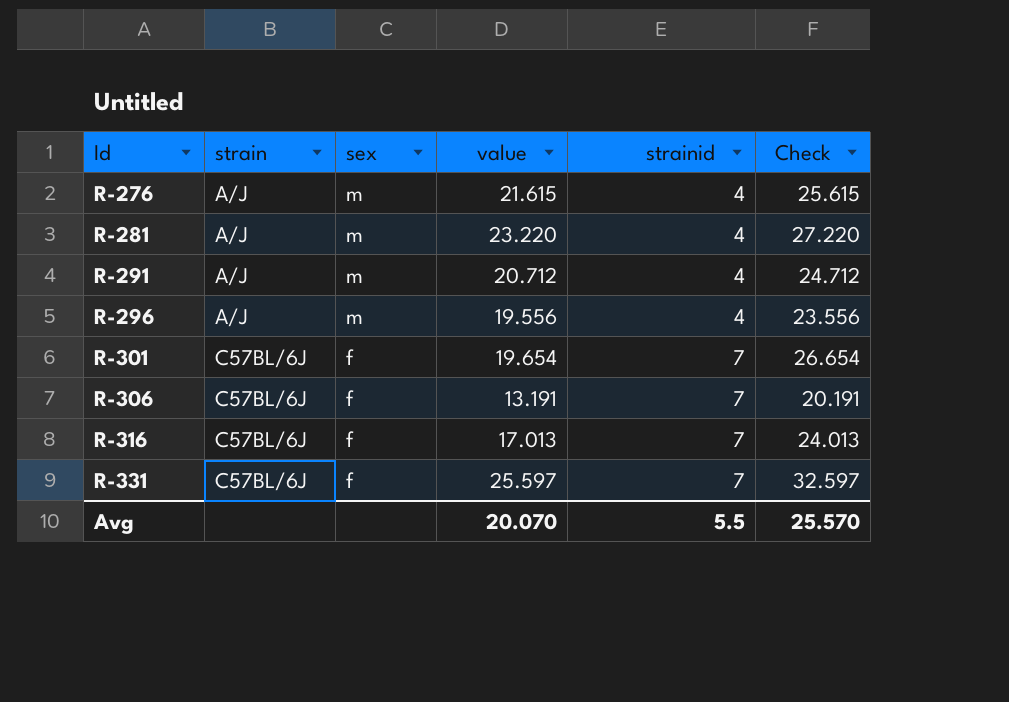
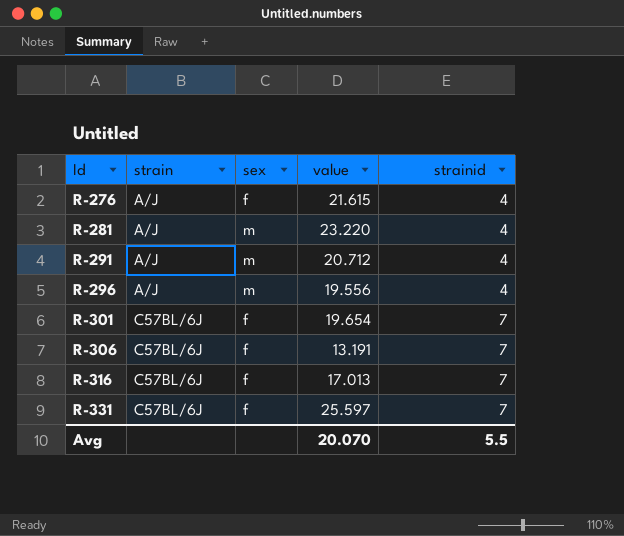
column Check | formula: [value] + [strainid] -> none
R-276 | sex: m -> f

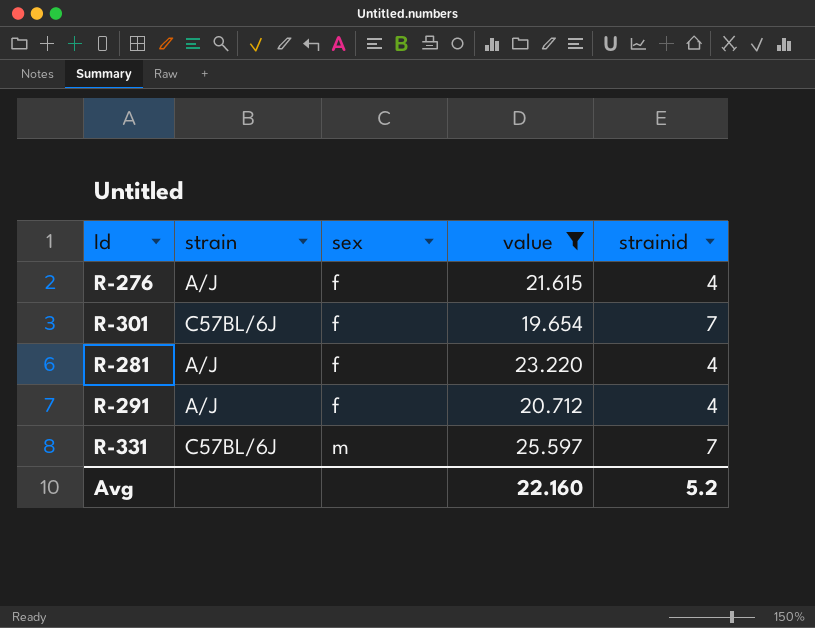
filter: none -> value >= 19.654
row order: Id ascending -> sex ascending
R-281 | sex: m -> f
R-291 | sex: m -> f
R-331 | sex: f -> m
Avg | value: 20.070 -> 22.160
Avg | strainid: 5.5 -> 5.2

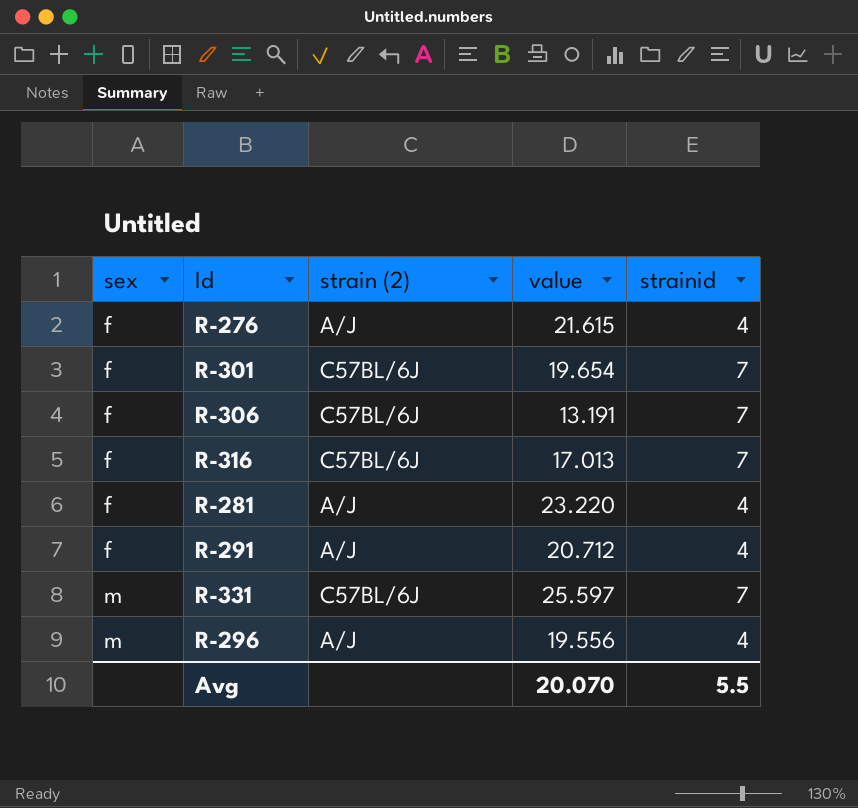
filter: value >= 19.654 -> none
column sex | position: 3 -> 1
column name: strain -> strain (2)
Avg | value: 22.160 -> 20.070
Avg | strainid: 5.2 -> 5.5

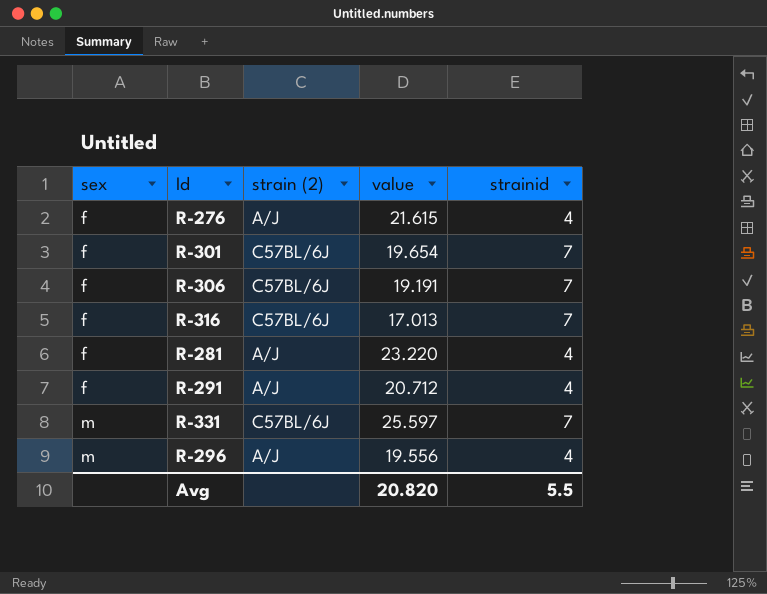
R-306 | value: 13.191 -> 19.191
Avg | value: 20.070 -> 20.820

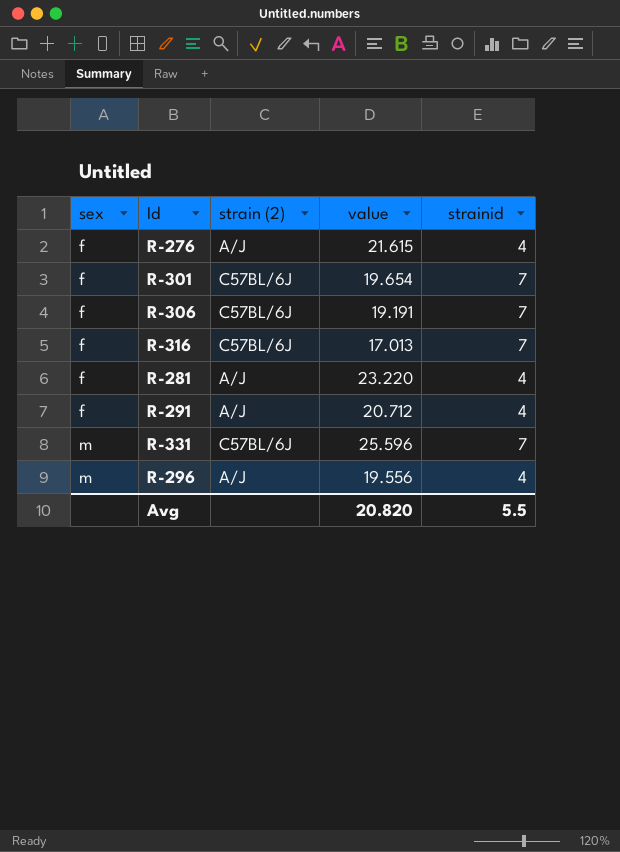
R-331 | value: 25.597 -> 25.596

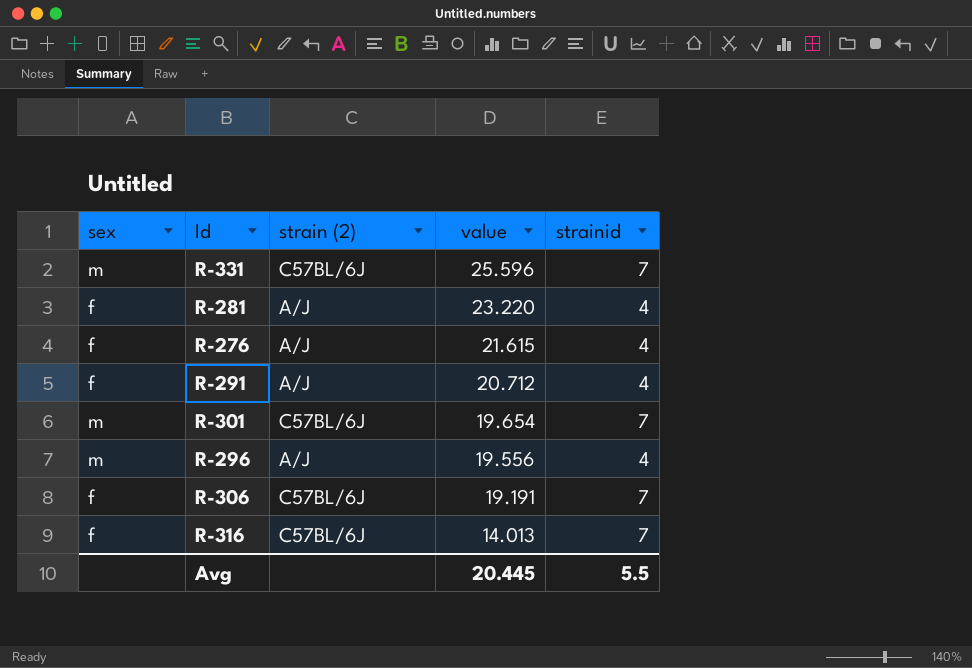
row order: sex ascending -> value descending
R-301 | sex: f -> m
R-316 | value: 17.013 -> 14.013
Avg | value: 20.820 -> 20.445

